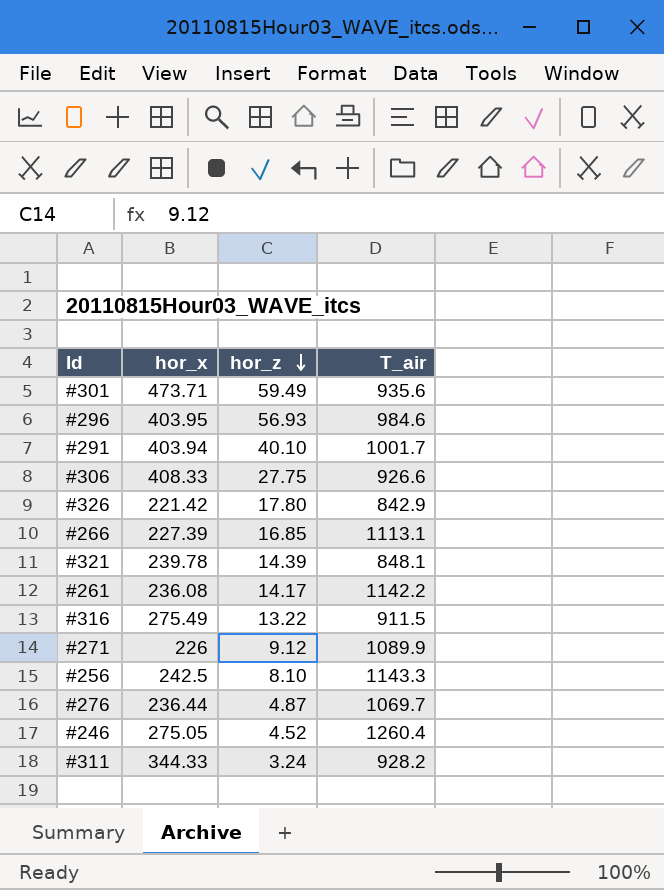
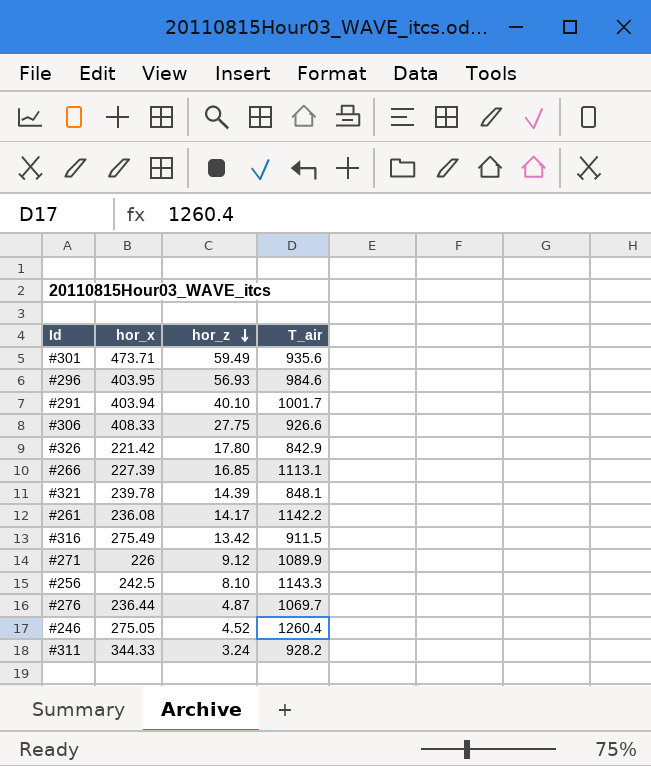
#316 | hor_z: 13.22 -> 13.42

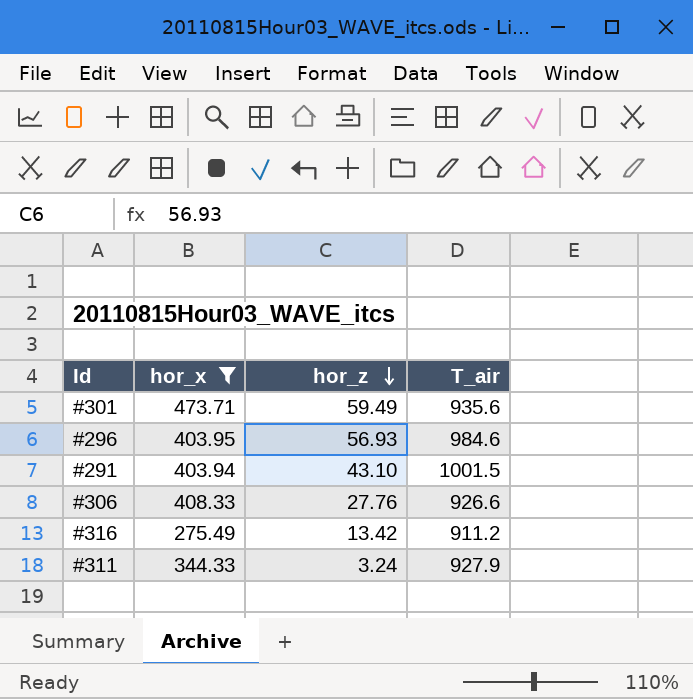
filter: none -> hor_x >= 275.49
#291 | hor_z: 40.10 -> 43.10
#291 | T_air: 1001.7 -> 1001.5
#306 | hor_z: 27.75 -> 27.76
#316 | T_air: 911.5 -> 911.2
#311 | T_air: 928.2 -> 927.9

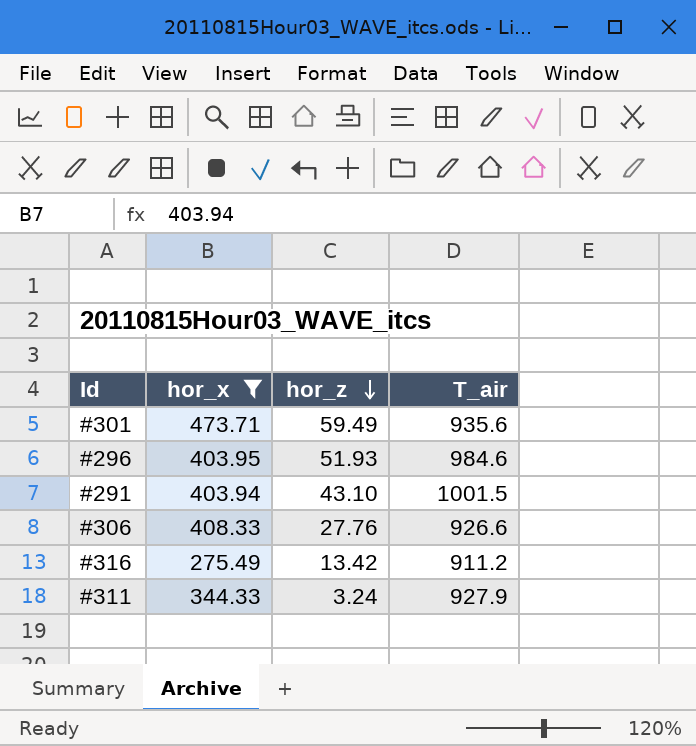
#296 | hor_z: 56.93 -> 51.93

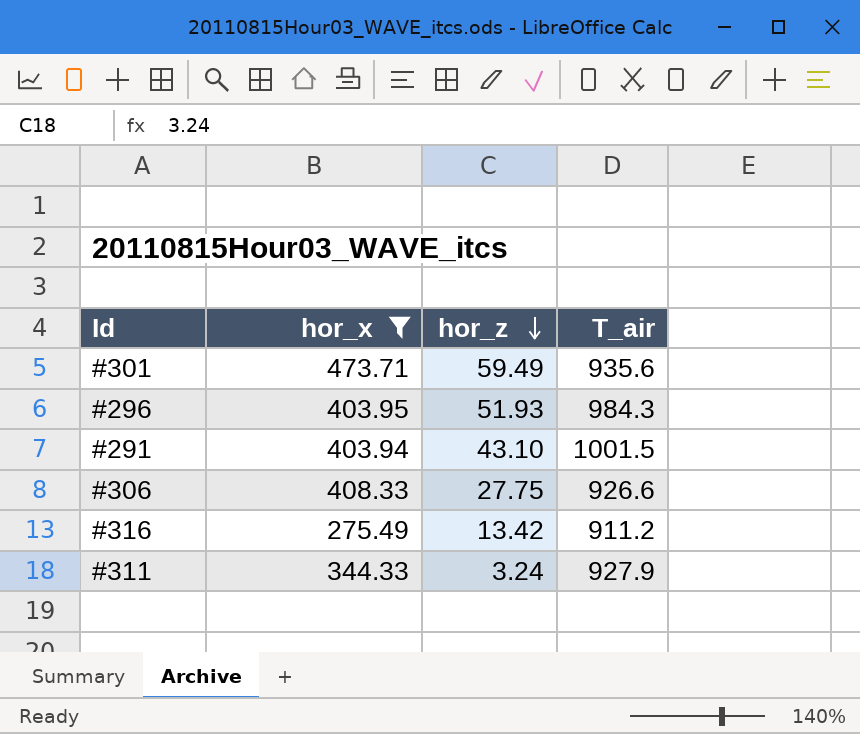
#296 | T_air: 984.6 -> 984.3
#306 | hor_z: 27.76 -> 27.75

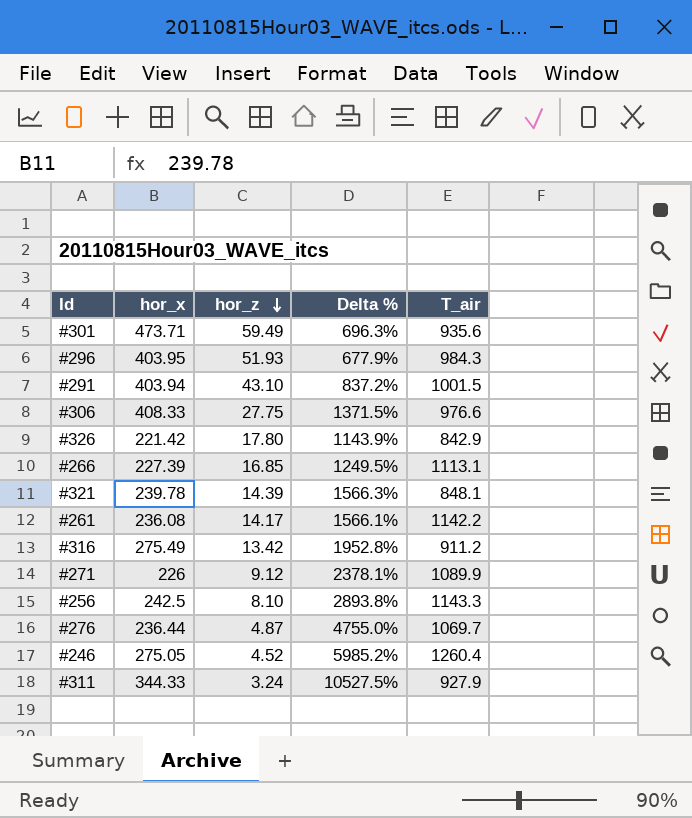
filter: hor_x >= 275.49 -> none
column Delta % | formula: none -> ([hor_x] - [hor_z]) / [hor_z]
#306 | T_air: 926.6 -> 976.6

